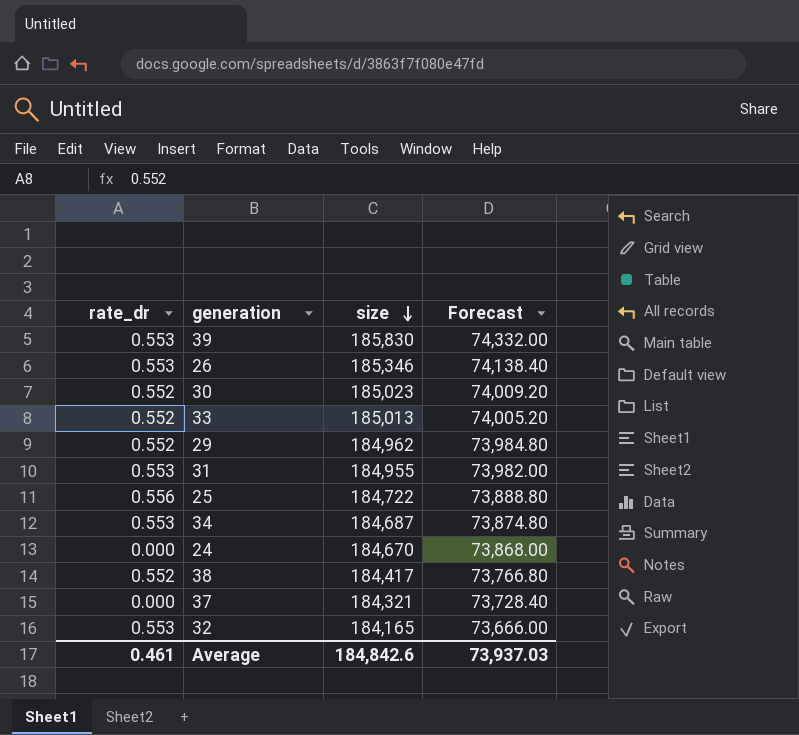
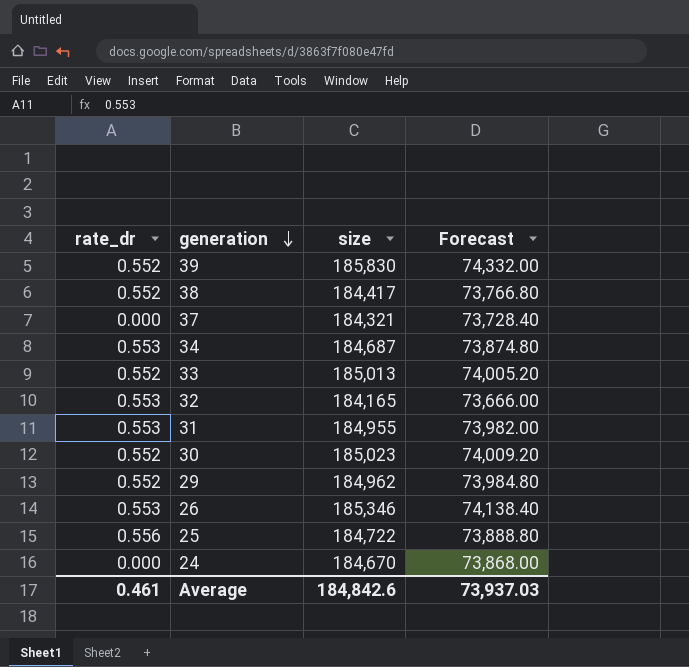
row order: size descending -> generation descending
39 | rate_dr: 0.553 -> 0.552

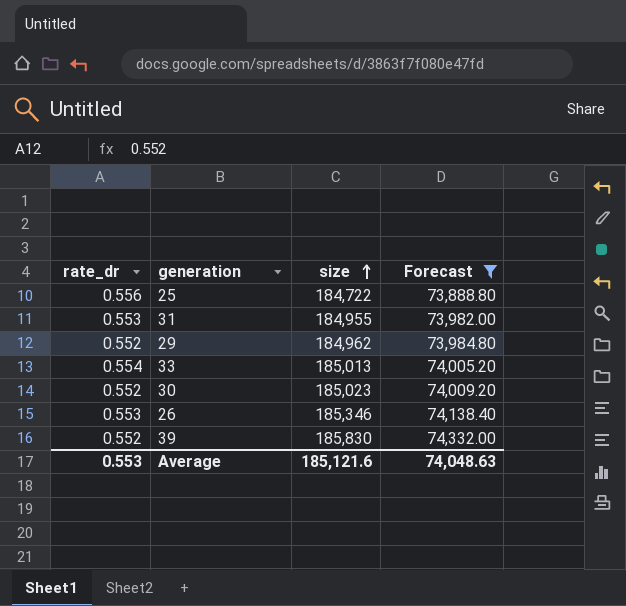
filter: none -> Forecast >= 73,888.80
row order: generation descending -> size ascending
33 | rate_dr: 0.552 -> 0.554
Average | rate_dr: 0.461 -> 0.553
Average | size: 184,842.6 -> 185,121.6
Average | Forecast: 73,937.03 -> 74,048.63

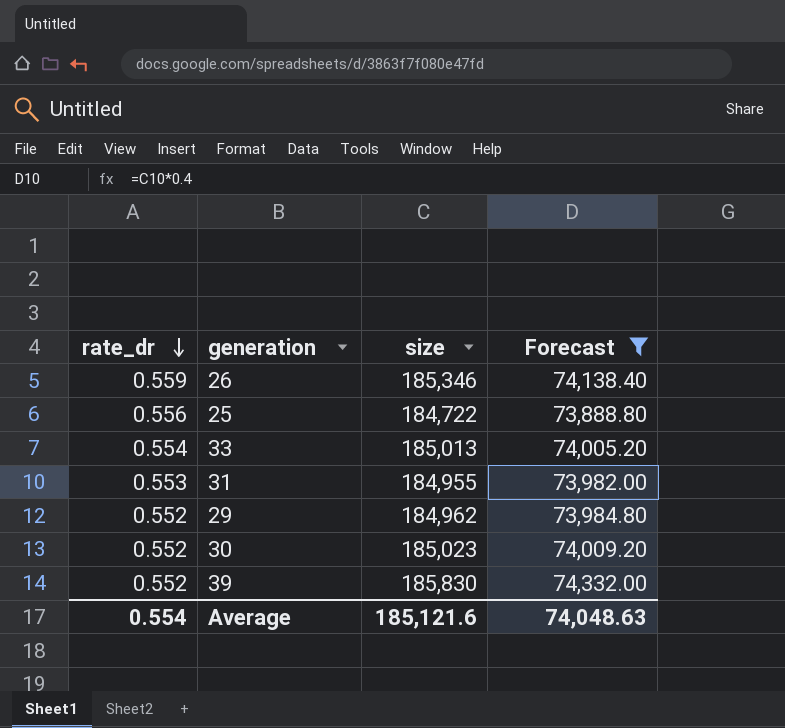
row order: size ascending -> rate_dr descending
26 | rate_dr: 0.553 -> 0.559
Average | rate_dr: 0.553 -> 0.554

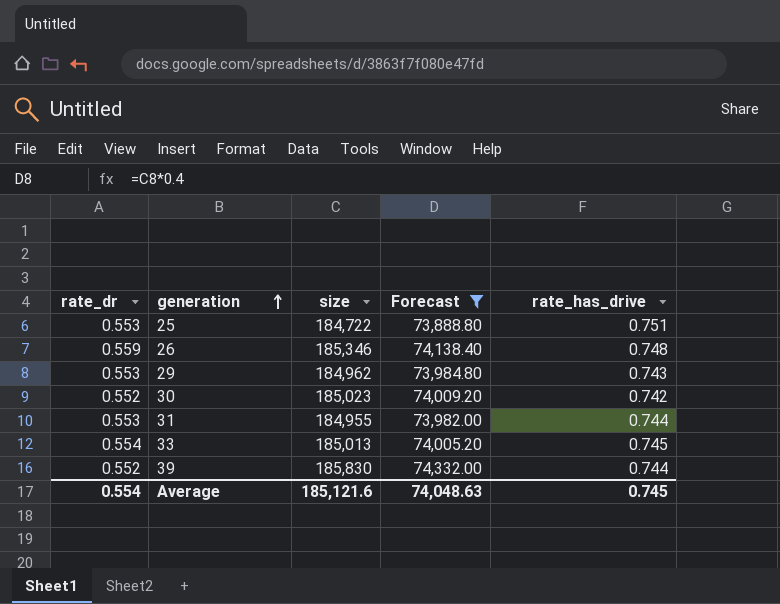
row order: rate_dr descending -> generation ascending
column rate_has_drive | position: none -> 5
25 | rate_dr: 0.556 -> 0.553
29 | rate_dr: 0.552 -> 0.553

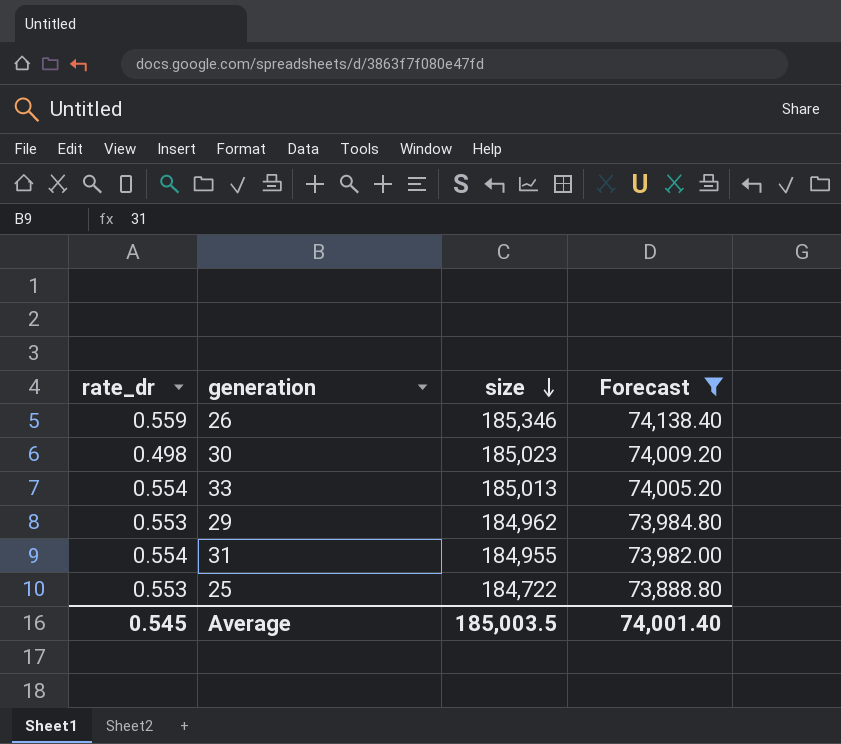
row order: generation ascending -> size descending
column rate_has_drive | position: 5 -> none
row 39: 0.552 | 185,830 | 74,332.00 | 0.744 -> none
30 | rate_dr: 0.552 -> 0.498
31 | rate_dr: 0.553 -> 0.554
Average | rate_dr: 0.554 -> 0.545
Average | size: 185,121.6 -> 185,003.5
Average | Forecast: 74,048.63 -> 74,001.40

